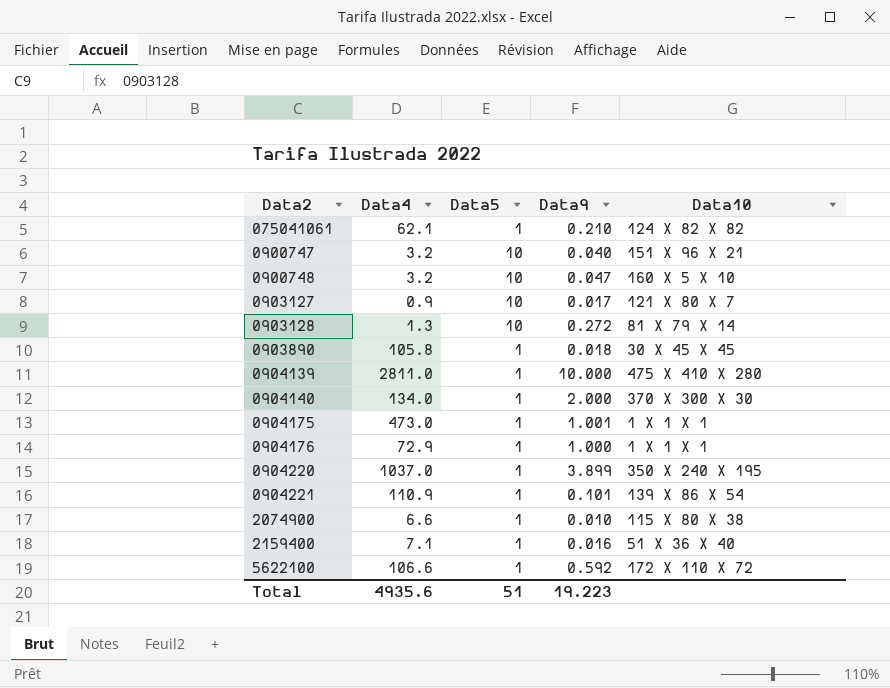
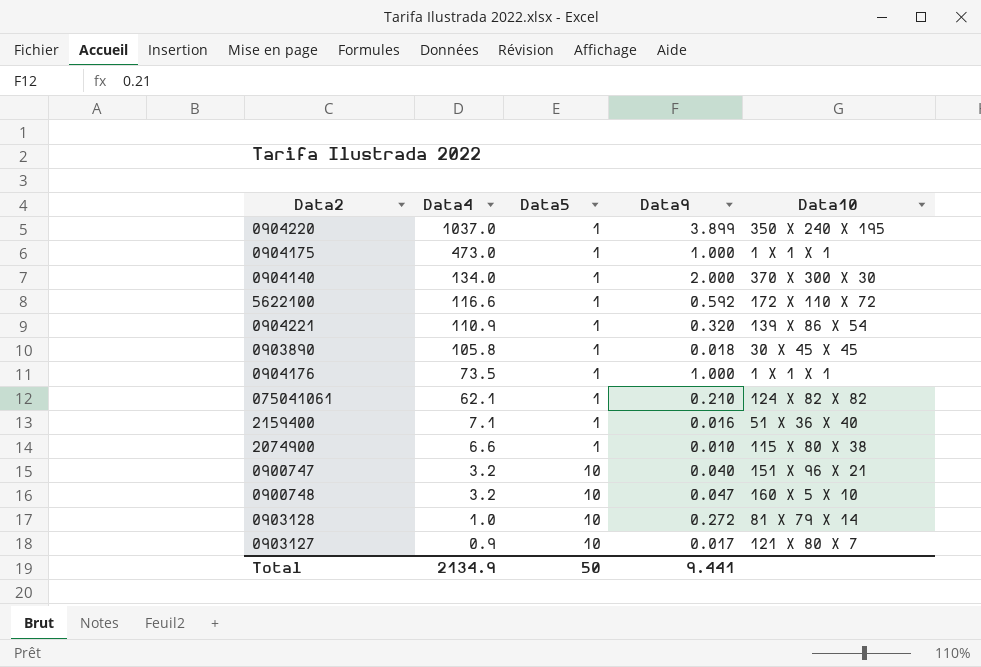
row order: none -> Data4 descending
row 0904139: 2811.0 | 1 | 10.000 | 475 X 410 X 280 -> none
0904175 | Data9: 1.001 -> 1.000
5622100 | Data4: 106.6 -> 116.6
0904221 | Data9: 0.101 -> 0.320
0904176 | Data4: 72.9 -> 73.5
0903128 | Data4: 1.3 -> 1.0
Total | Data4: 4935.6 -> 2134.9
Total | Data5: 51 -> 50
Total | Data9: 19.223 -> 9.441

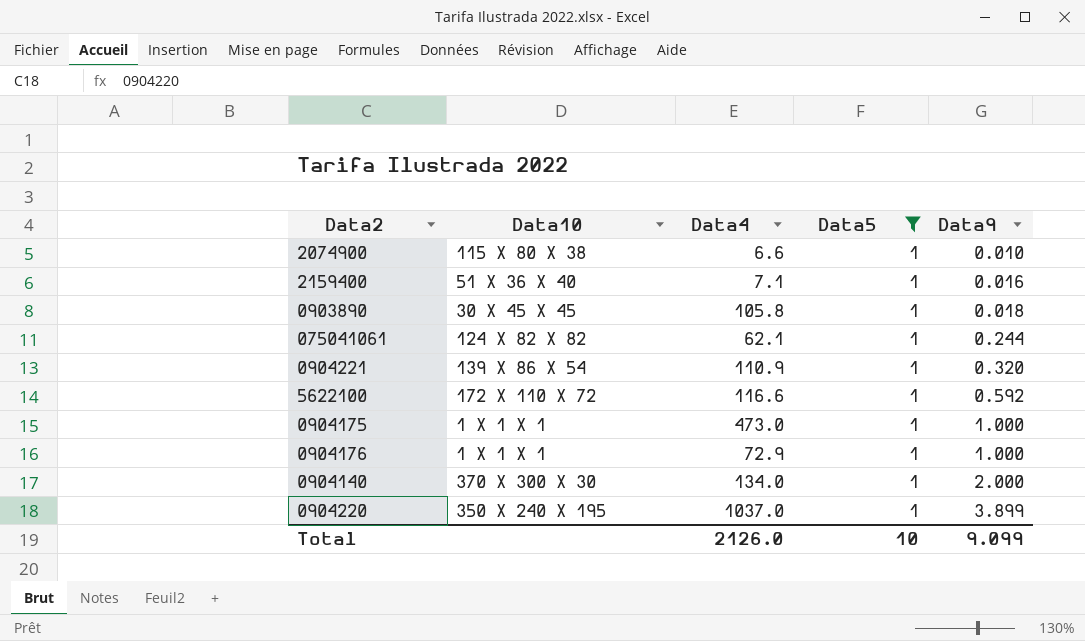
filter: none -> Data5 = 1
row order: Data4 descending -> Data9 ascending
column Data10 | position: 5 -> 2
075041061 | Data9: 0.210 -> 0.244
0904176 | Data4: 73.5 -> 72.9
Total | Data4: 2134.9 -> 2126.0
Total | Data5: 50 -> 10
Total | Data9: 9.441 -> 9.099

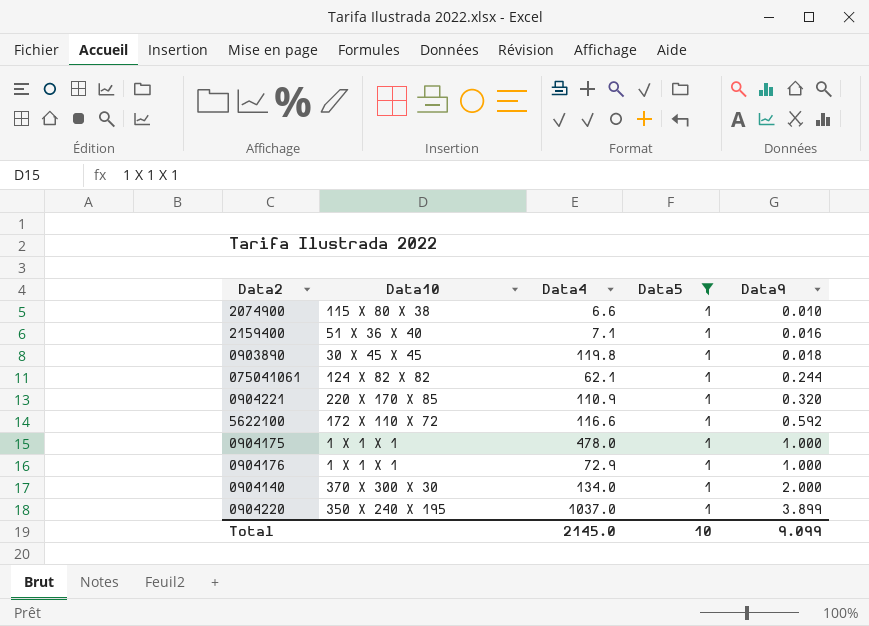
0903890 | Data4: 105.8 -> 119.8
0904221 | Data10: 139 X 86 X 54 -> 220 X 170 X 85
0904175 | Data4: 473.0 -> 478.0
Total | Data4: 2126.0 -> 2145.0

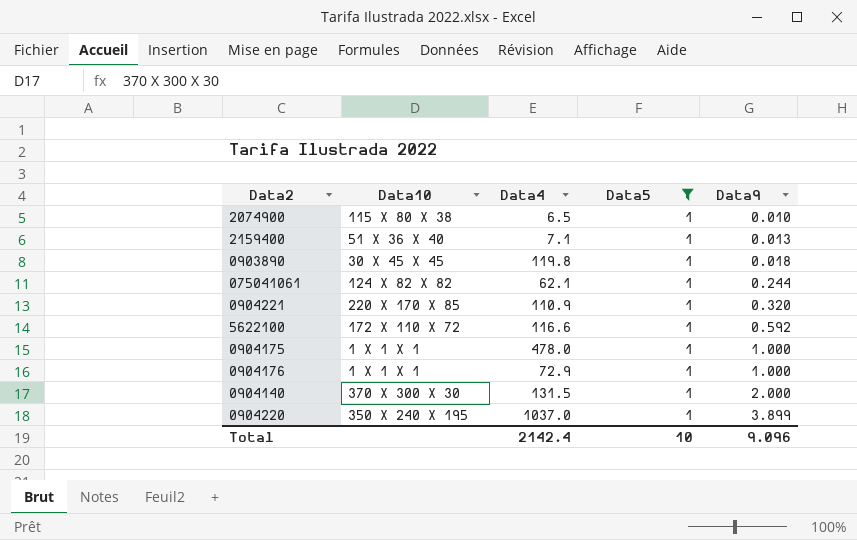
2074900 | Data4: 6.6 -> 6.5
2159400 | Data9: 0.016 -> 0.013
0904140 | Data4: 134.0 -> 131.5
Total | Data4: 2145.0 -> 2142.4
Total | Data9: 9.099 -> 9.096

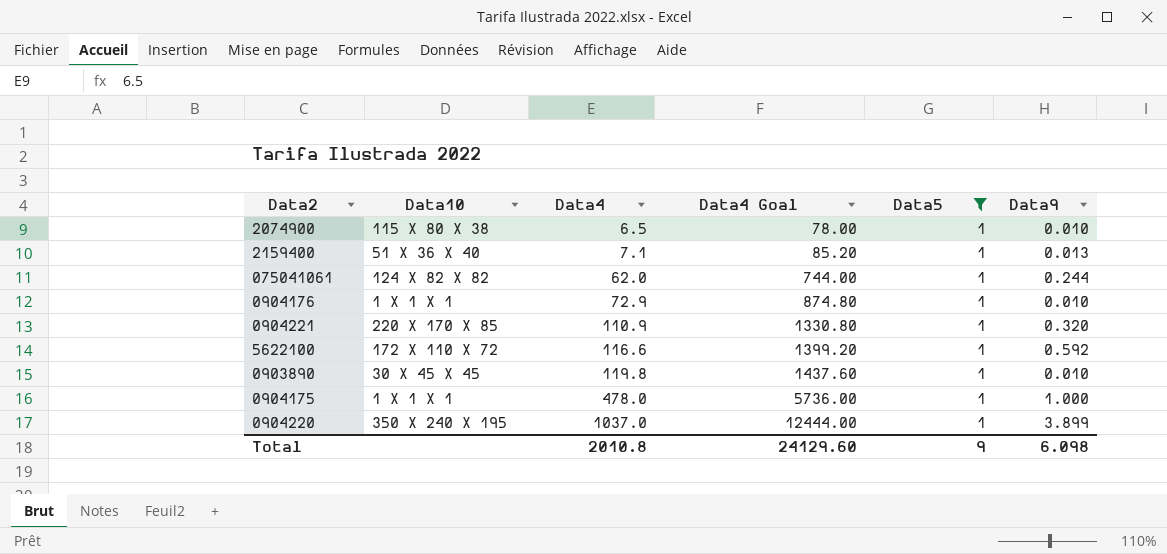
row order: Data9 ascending -> Data4 ascending
column Data4 Goal | formula: none -> [Data4] * 12
row 0904140: 370 X 300 X 30 | 131.5 | 1 | 2.000 -> none
075041061 | Data4: 62.1 -> 62.0
0904176 | Data9: 1.000 -> 0.010
0903890 | Data9: 0.018 -> 0.010
Total | Data4: 2142.4 -> 2010.8
Total | Data5: 10 -> 9
Total | Data9: 9.096 -> 6.098

